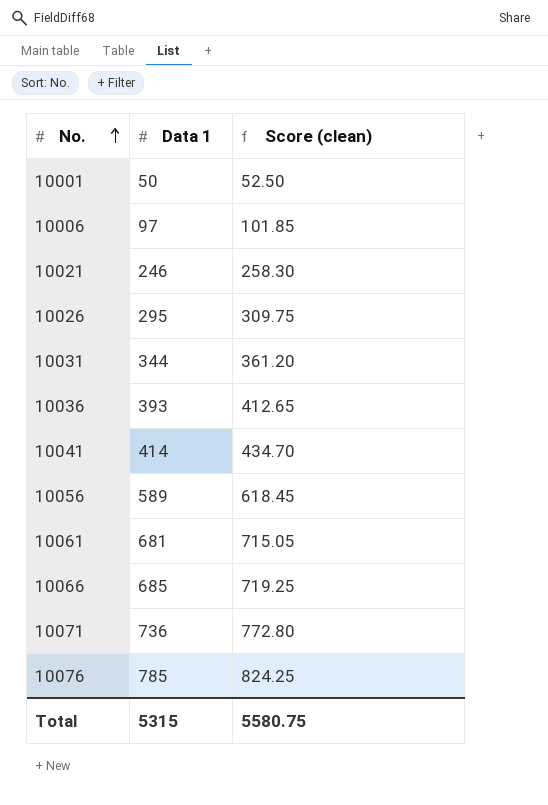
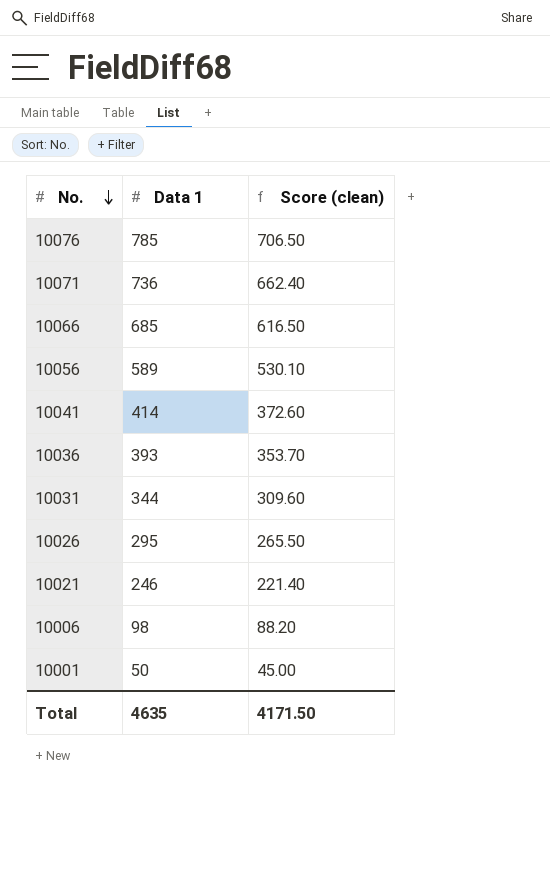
row order: No. ascending -> No. descending
column Score (clean) | formula: [Data 1] * 1.05 -> [Data 1] * 0.9
row 10061: 681 | 715.05 -> none
10006 | Data 1: 97 -> 98
Total | Data 1: 5315 -> 4635
Total | Score (clean): 5580.75 -> 4171.50

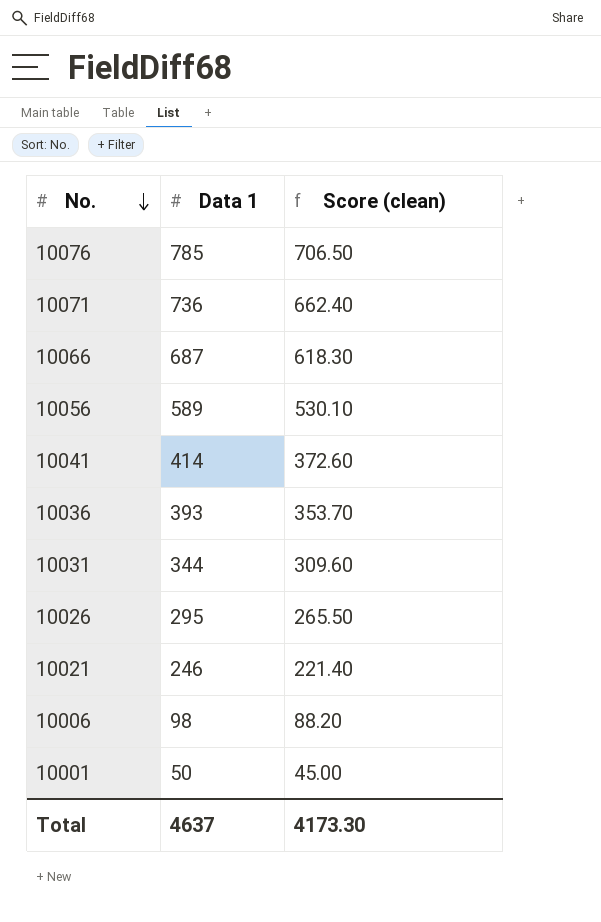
10066 | Data 1: 685 -> 687
10066 | Score (clean): 616.50 -> 618.30
Total | Data 1: 4635 -> 4637
Total | Score (clean): 4171.50 -> 4173.30

